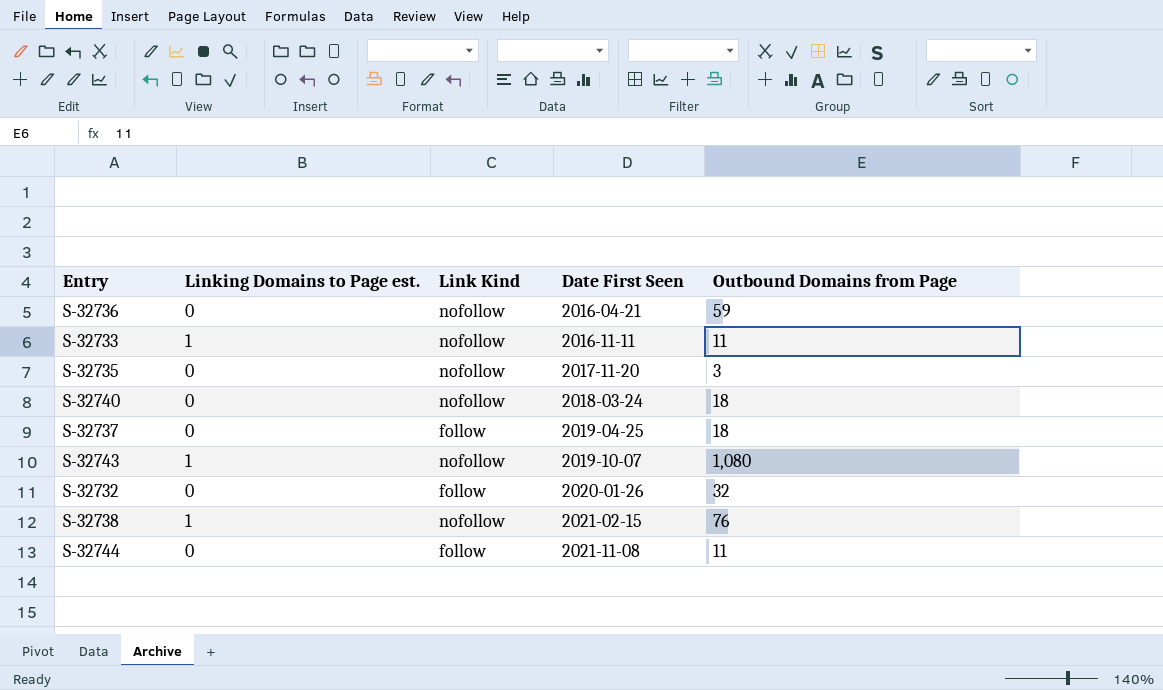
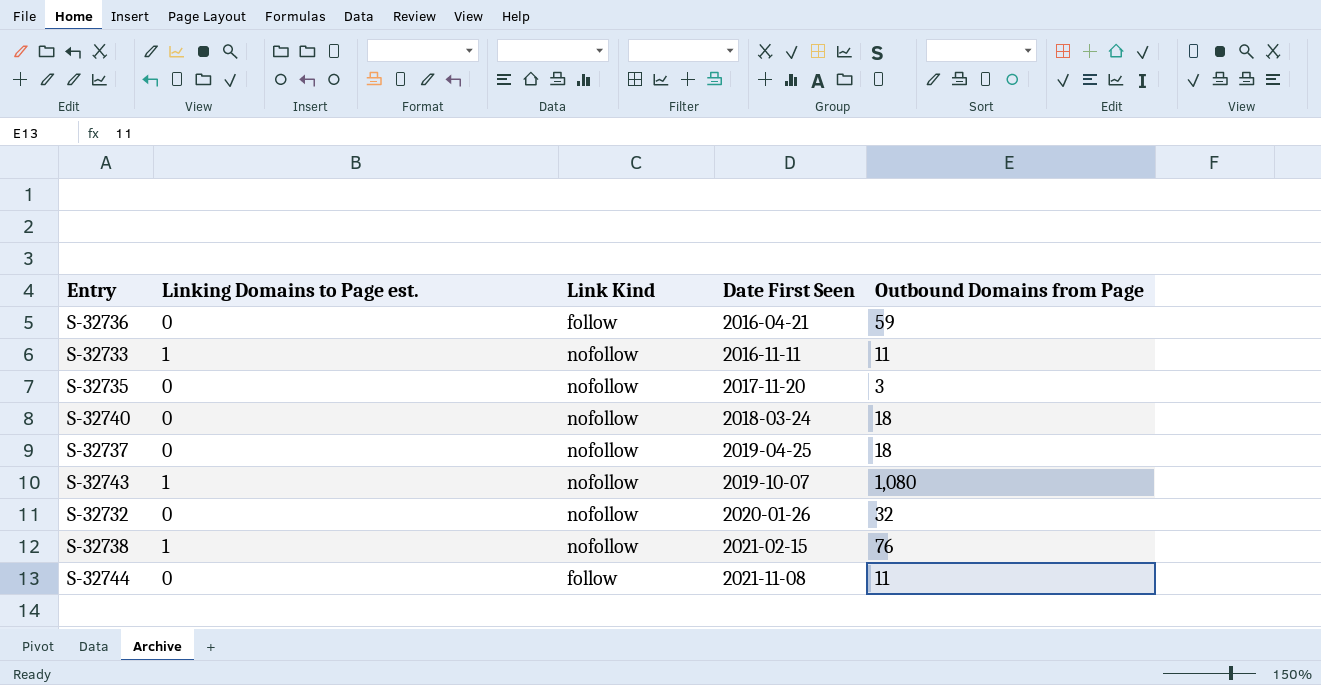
S-32736 | Link Kind: nofollow -> follow
S-32737 | Link Kind: follow -> nofollow
S-32732 | Link Kind: follow -> nofollow

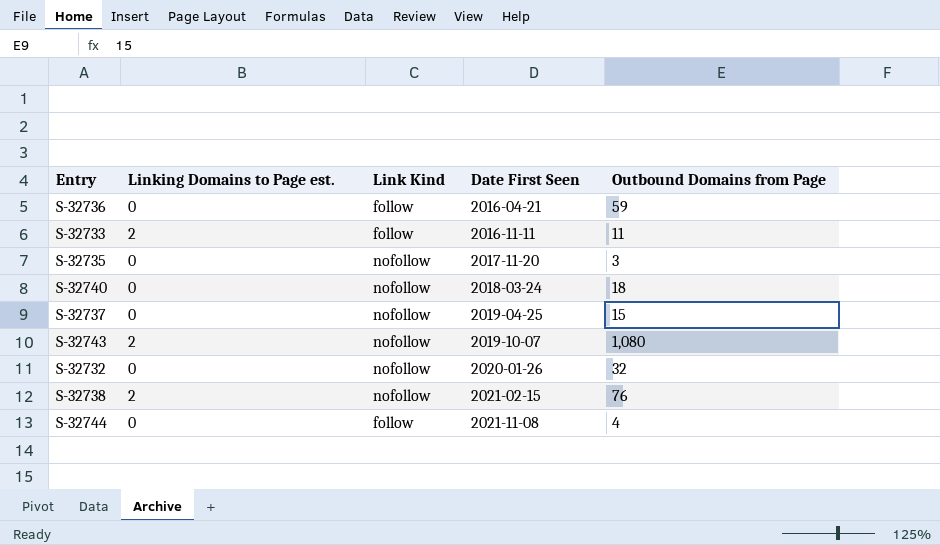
S-32733 | Linking Domains to Page est.: 1 -> 2
S-32733 | Link Kind: nofollow -> follow
S-32737 | Outbound Domains from Page: 18 -> 15
S-32743 | Linking Domains to Page est.: 1 -> 2
S-32738 | Linking Domains to Page est.: 1 -> 2
S-32744 | Outbound Domains from Page: 11 -> 4

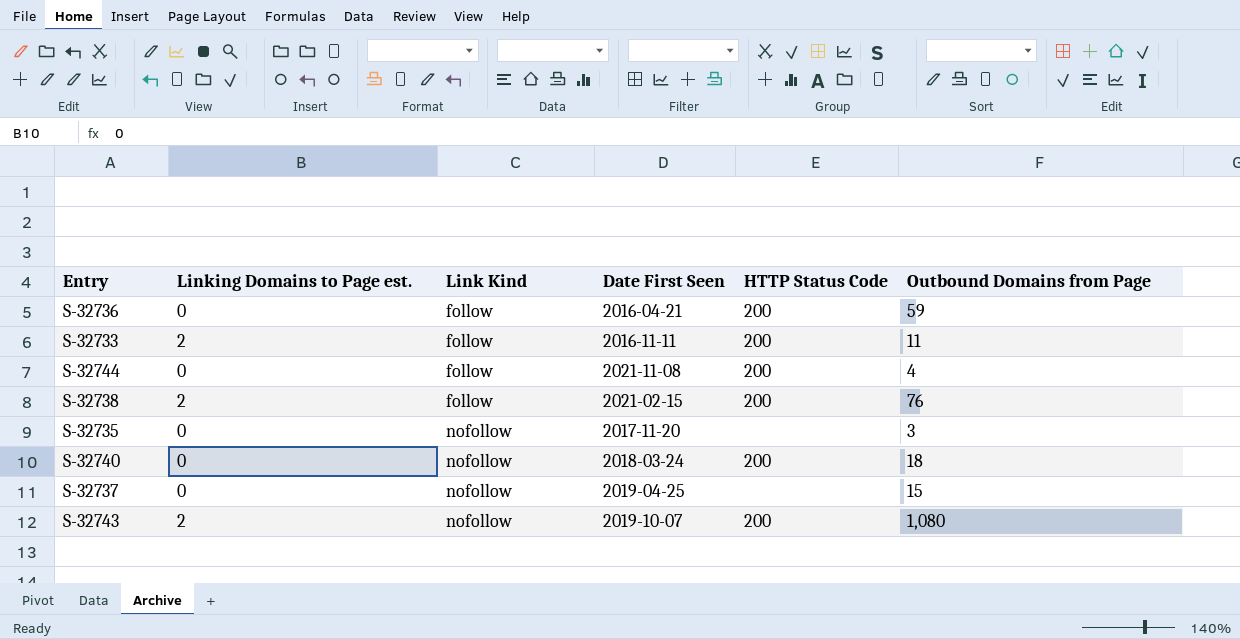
row order: Date First Seen ascending -> Link Kind ascending
column HTTP Status Code | position: none -> 5
row S-32732: 0 | nofollow | 2020-01-26 | 32 -> none
S-32738 | Link Kind: nofollow -> follow

